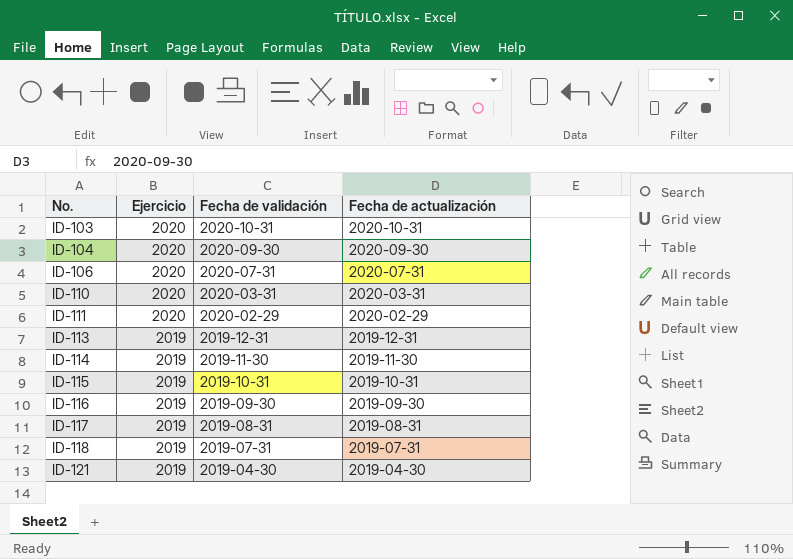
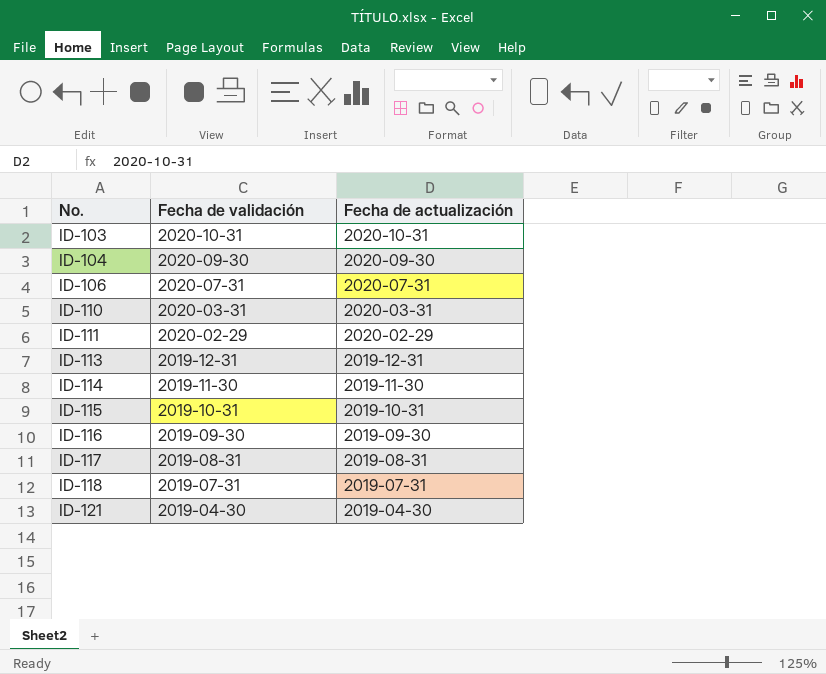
column Ejercicio | position: 2 -> none

